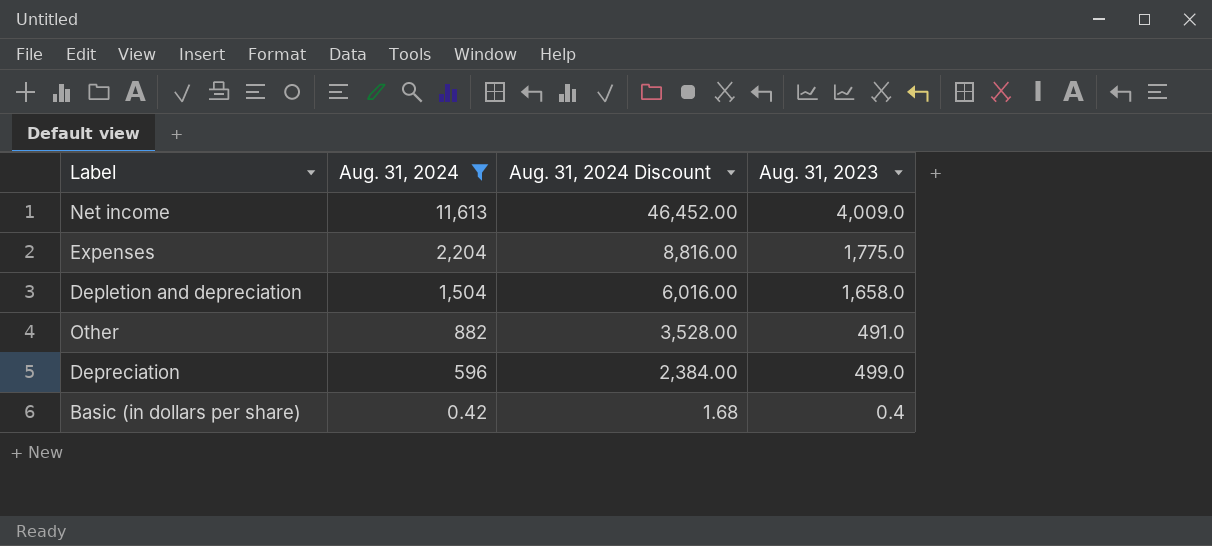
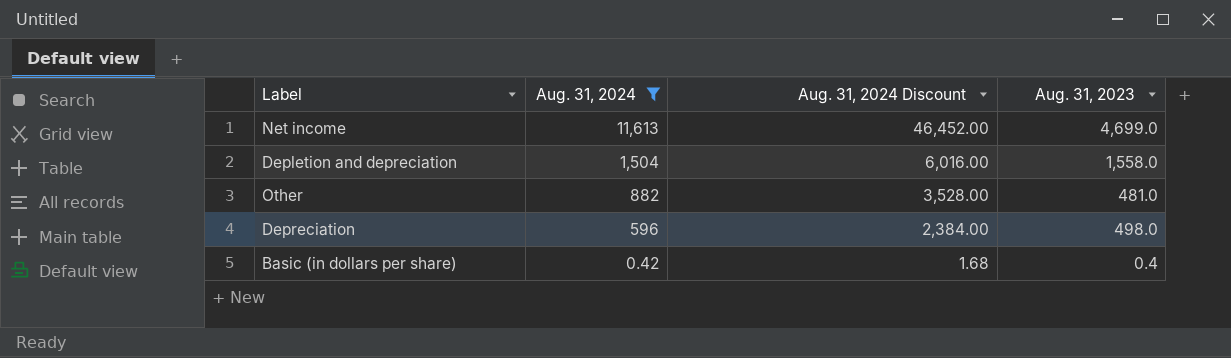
row Expenses: 2,204 | 8,816.00 | 1,775.0 -> none
Net income | Aug. 31, 2023: 4,009.0 -> 4,699.0
Depletion and depreciation | Aug. 31, 2023: 1,658.0 -> 1,558.0
Other | Aug. 31, 2023: 491.0 -> 481.0
Depreciation | Aug. 31, 2023: 499.0 -> 498.0

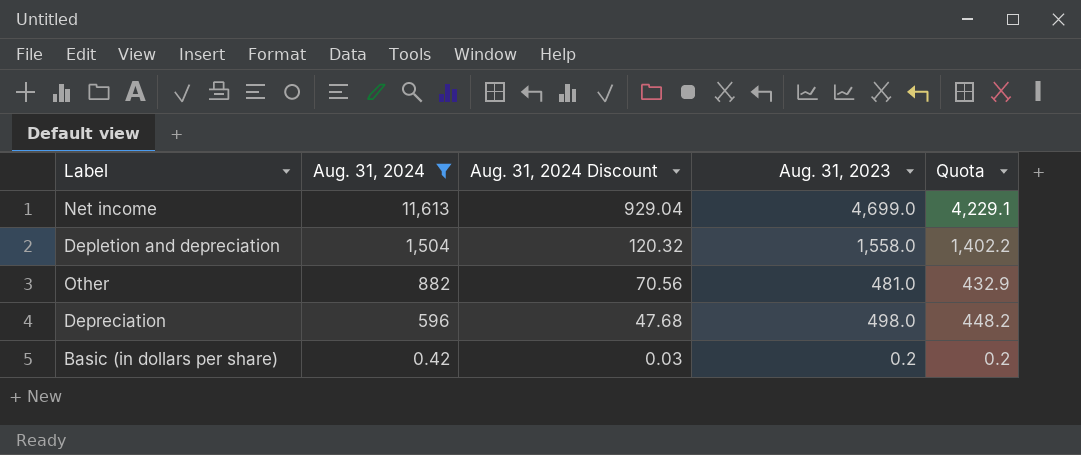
column Aug. 31, 2024 Discount | formula: [Aug. 31, 2024] * 4 -> [Aug. 31, 2024] * 0.08
column Quota | formula: none -> [Aug. 31, 2023] * 0.9
Basic (in dollars per share) | Aug. 31, 2023: 0.4 -> 0.2

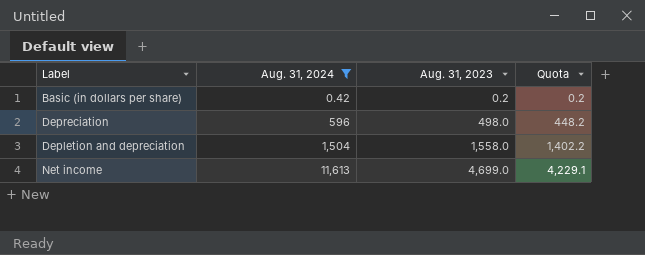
row order: Aug. 31, 2024 descending -> Aug. 31, 2024 ascending
column Aug. 31, 2024 Discount | formula: [Aug. 31, 2024] * 0.08 -> none
row Other: 882 | 70.56 | 481.0 | 432.9 -> none

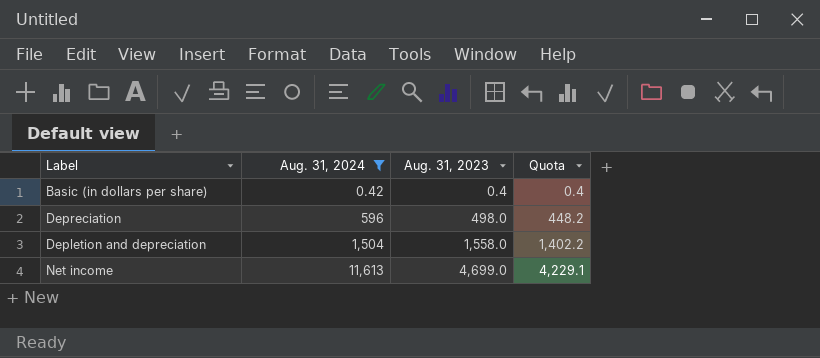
Basic (in dollars per share) | Aug. 31, 2023: 0.2 -> 0.4
Basic (in dollars per share) | Quota: 0.2 -> 0.4

